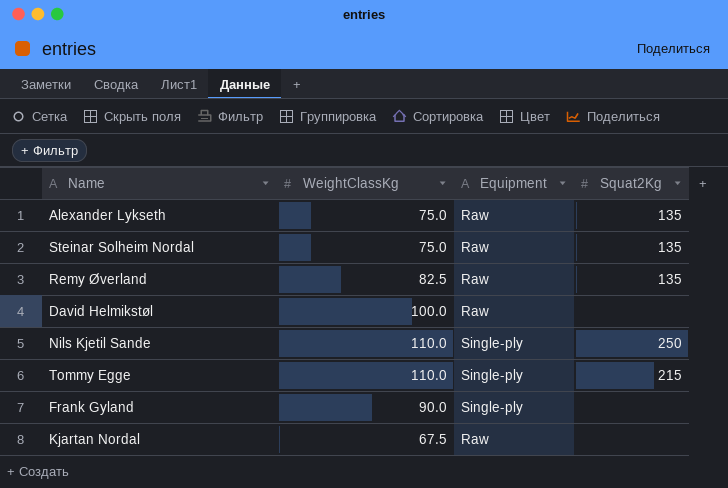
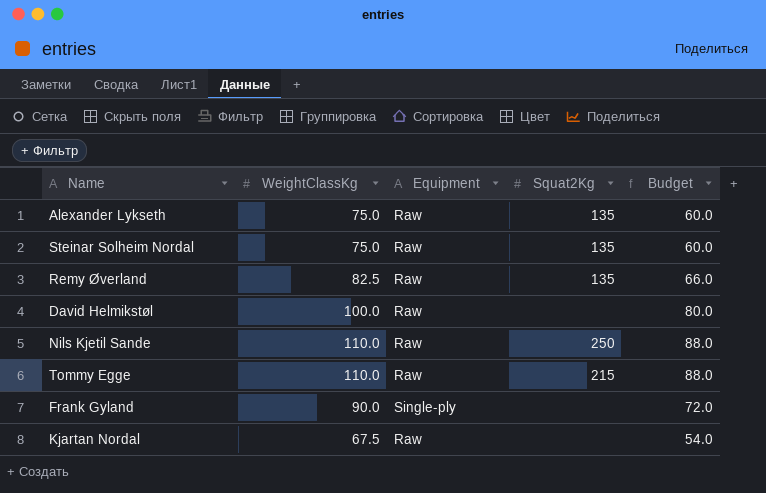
column Budget | formula: none -> [WeightClassKg] * 0.8
Nils Kjetil Sande | Equipment: Single-ply -> Raw
Tommy Egge | Equipment: Single-ply -> Raw

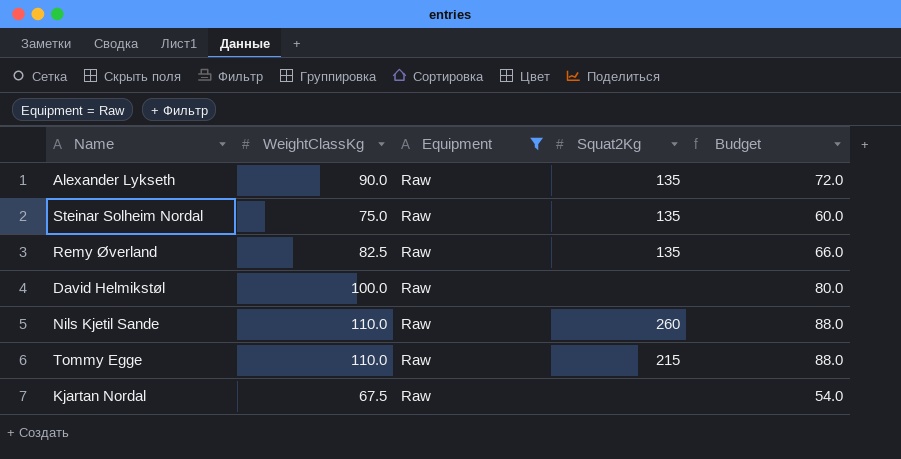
filter: none -> Equipment = Raw
Alexander Lykseth | WeightClassKg: 75.0 -> 90.0
Alexander Lykseth | Budget: 60.0 -> 72.0
Nils Kjetil Sande | Squat2Kg: 250 -> 260

